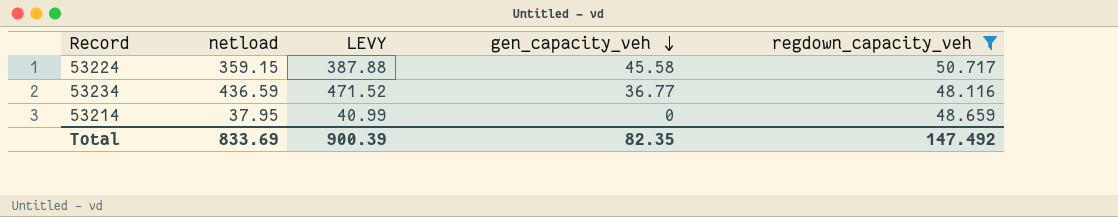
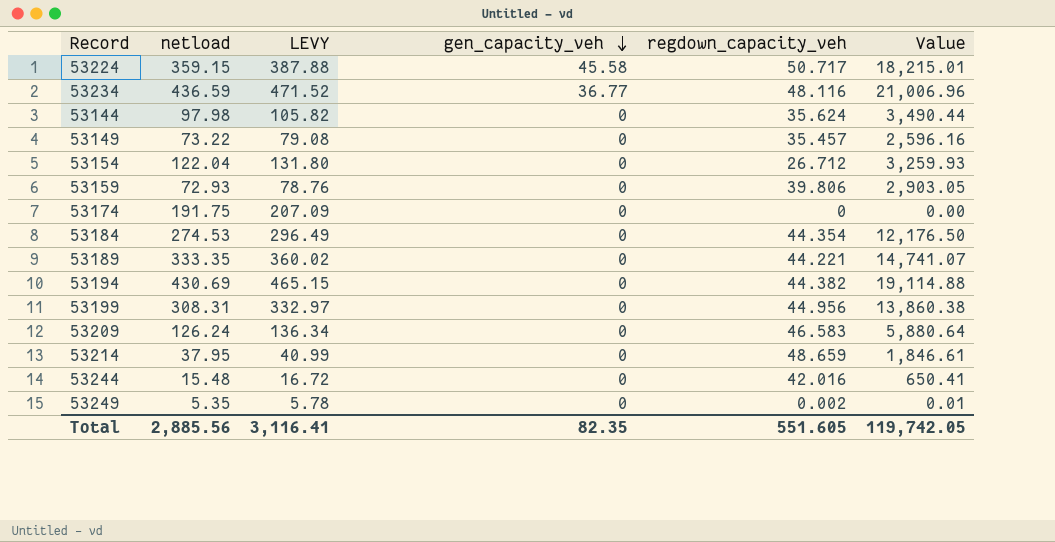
filter: regdown_capacity_veh >= 48.116 -> none
column Value | formula: none -> [netload] * [regdown_capacity_veh]
Total | netload: 833.69 -> 2,885.56
Total | LEVY: 900.39 -> 3,116.41
Total | regdown_capacity_veh: 147.492 -> 551.605

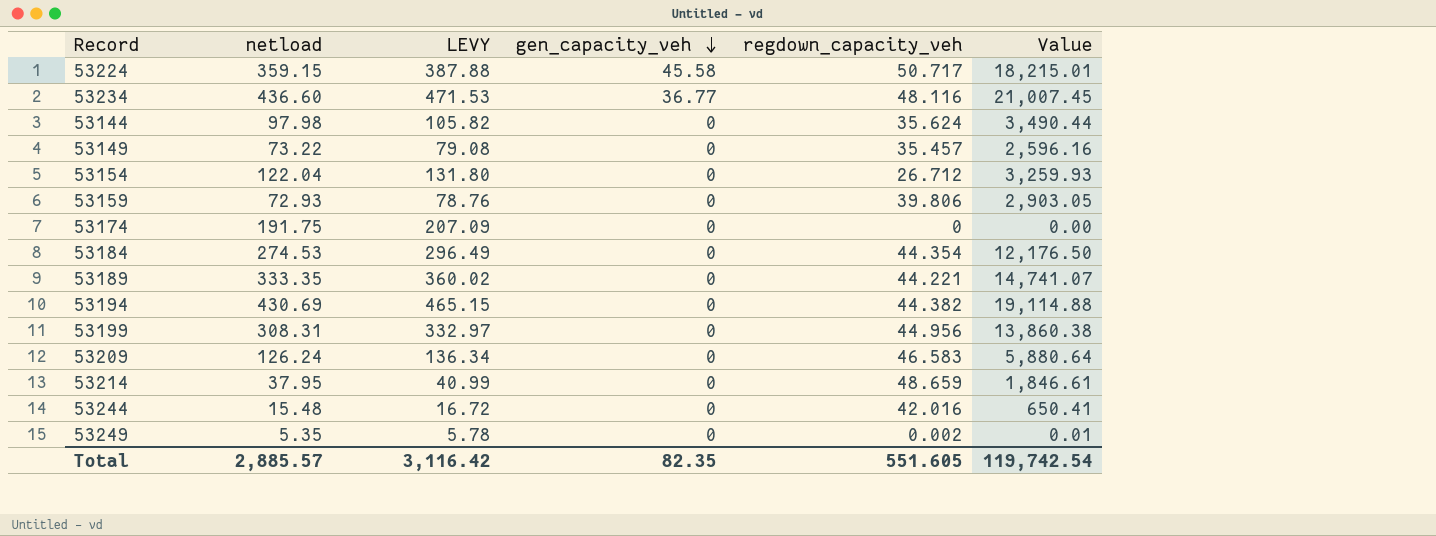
53234 | netload: 436.59 -> 436.60
53234 | LEVY: 471.52 -> 471.53
53234 | Value: 21,006.96 -> 21,007.45
Total | netload: 2,885.56 -> 2,885.57
Total | LEVY: 3,116.41 -> 3,116.42
Total | Value: 119,742.05 -> 119,742.54

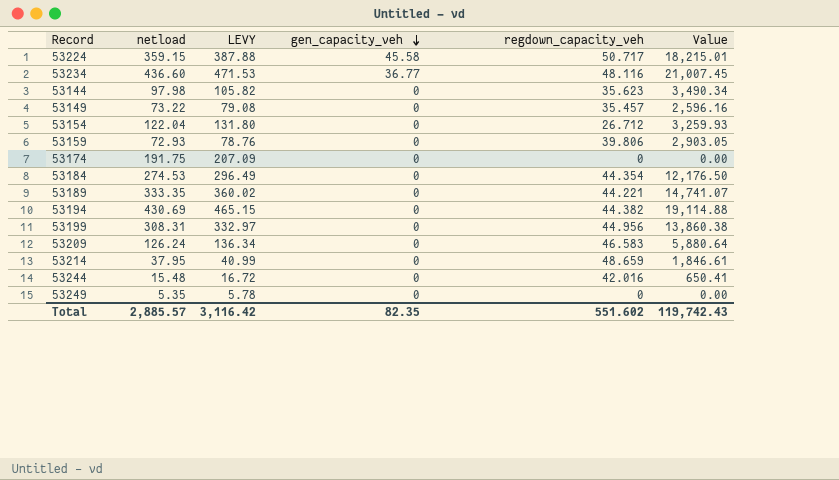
53144 | regdown_capacity_veh: 35.624 -> 35.623
53144 | Value: 3,490.44 -> 3,490.34
53249 | regdown_capacity_veh: 0.002 -> 0
53249 | Value: 0.01 -> 0.00
Total | regdown_capacity_veh: 551.605 -> 551.602
Total | Value: 119,742.54 -> 119,742.43

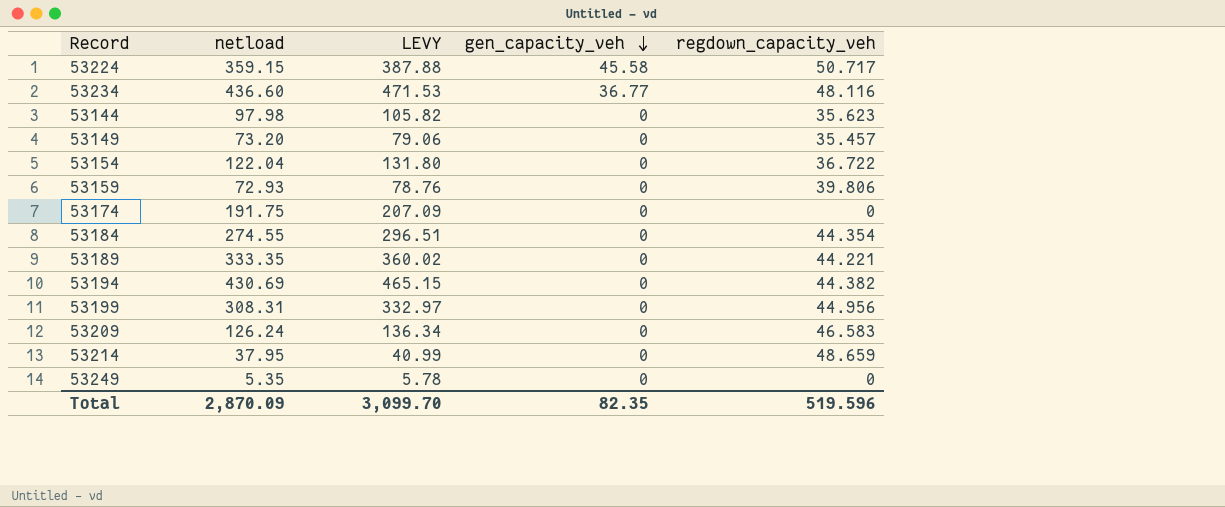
column Value | formula: [netload] * [regdown_capacity_veh] -> none
row 53244: 15.48 | 16.72 | 0 | 42.016 | 650.41 -> none
53149 | netload: 73.22 -> 73.20
53149 | LEVY: 79.08 -> 79.06
53154 | regdown_capacity_veh: 26.712 -> 36.722
53184 | netload: 274.53 -> 274.55
53184 | LEVY: 296.49 -> 296.51
Total | netload: 2,885.57 -> 2,870.09
Total | LEVY: 3,116.42 -> 3,099.70
Total | regdown_capacity_veh: 551.602 -> 519.596

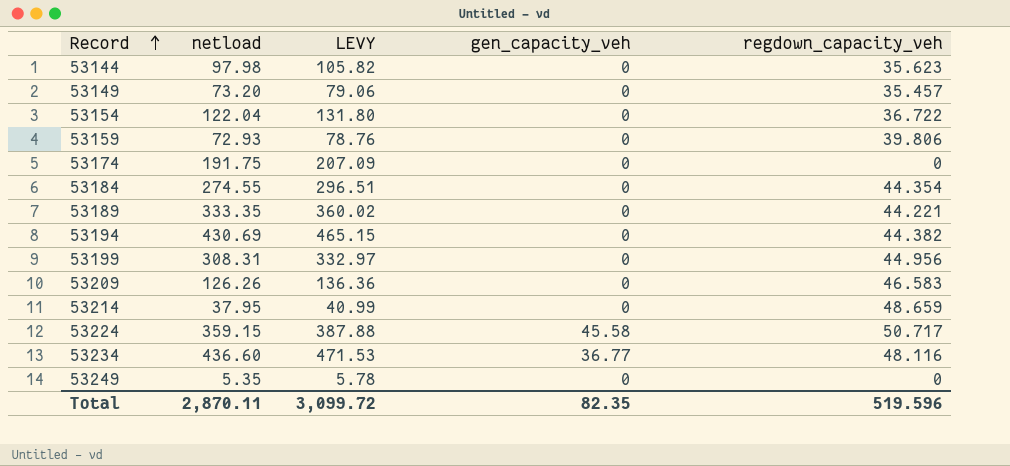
row order: gen_capacity_veh descending -> Record ascending
53209 | netload: 126.24 -> 126.26
53209 | LEVY: 136.34 -> 136.36
Total | netload: 2,870.09 -> 2,870.11
Total | LEVY: 3,099.70 -> 3,099.72

